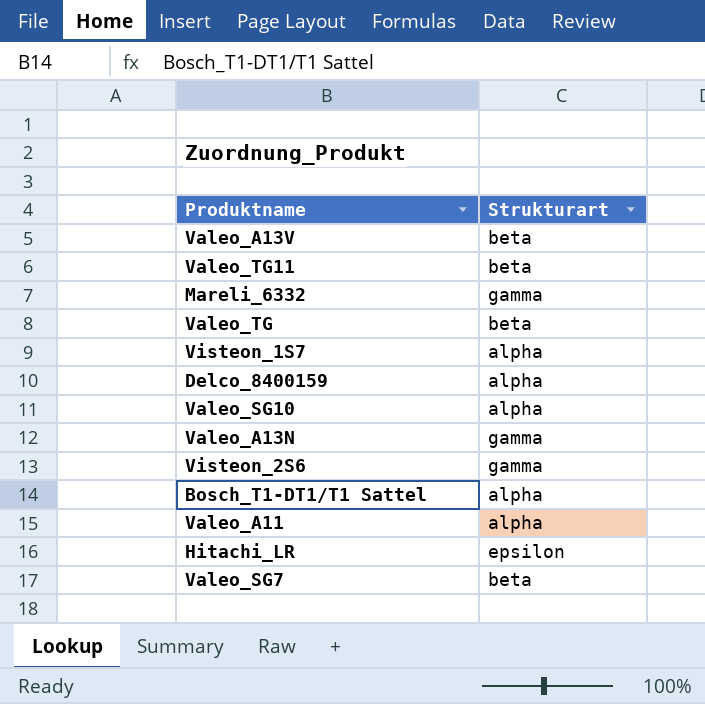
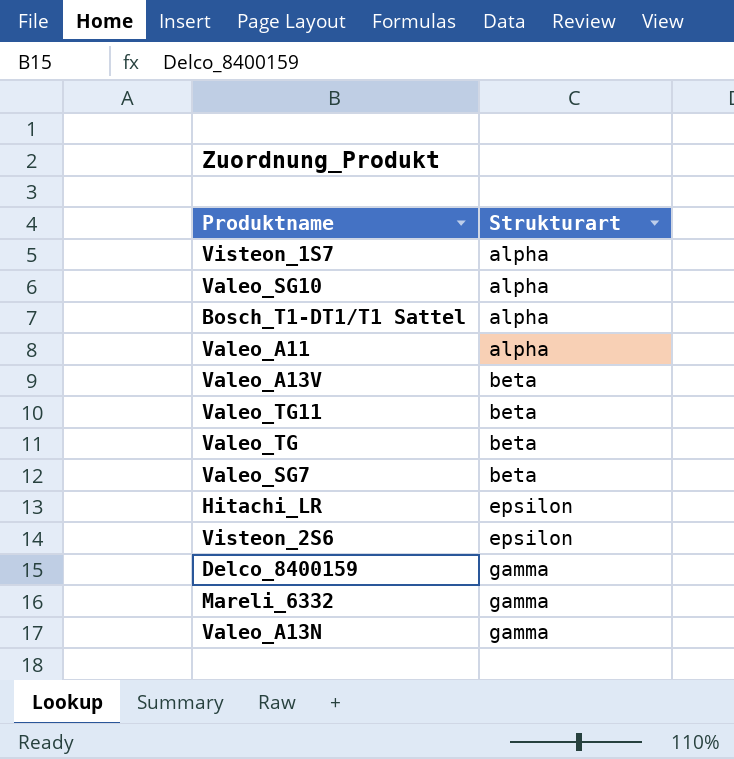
row order: none -> Strukturart ascending
Visteon_2S6 | Strukturart: gamma -> epsilon
Delco_8400159 | Strukturart: alpha -> gamma

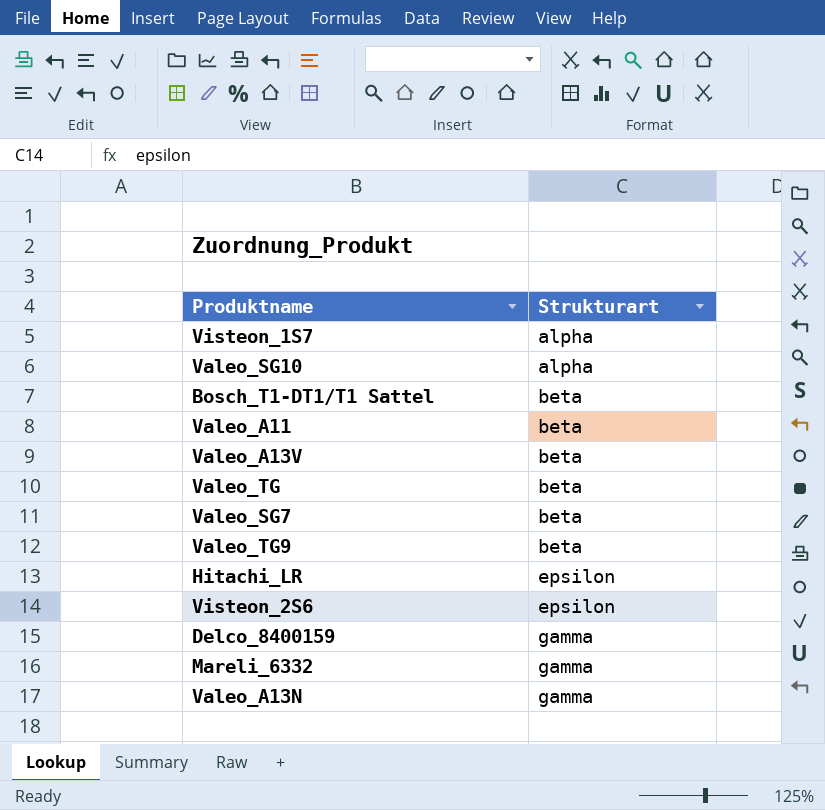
row Valeo_TG11: beta -> none
Bosch_T1-DT1/T1 Sattel | Strukturart: alpha -> beta
Valeo_A11 | Strukturart: alpha -> beta
row Valeo_TG9: none -> beta

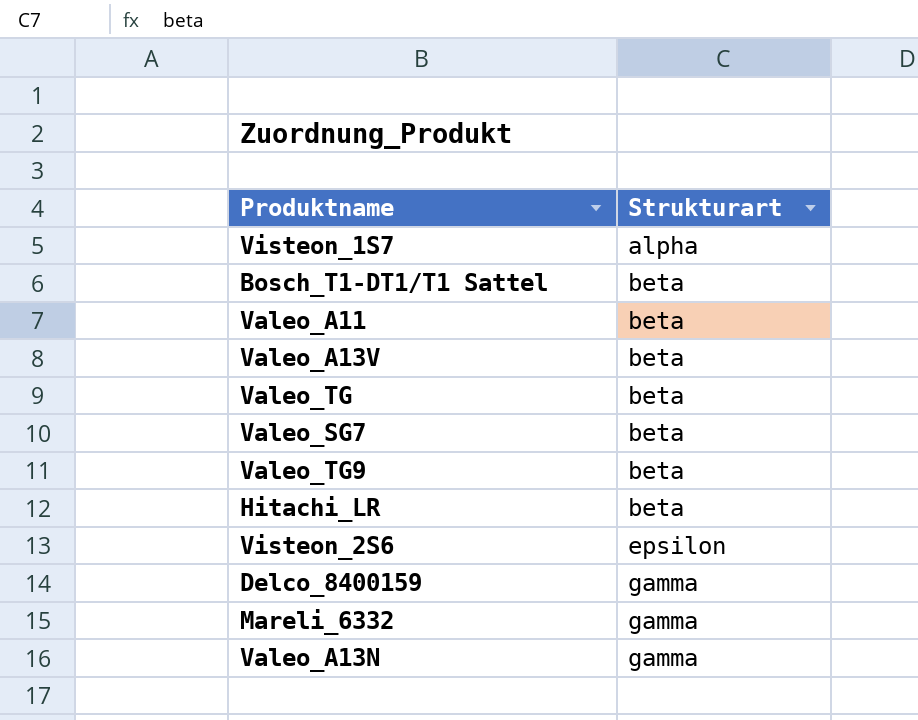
row Valeo_SG10: alpha -> none
Hitachi_LR | Strukturart: epsilon -> beta

